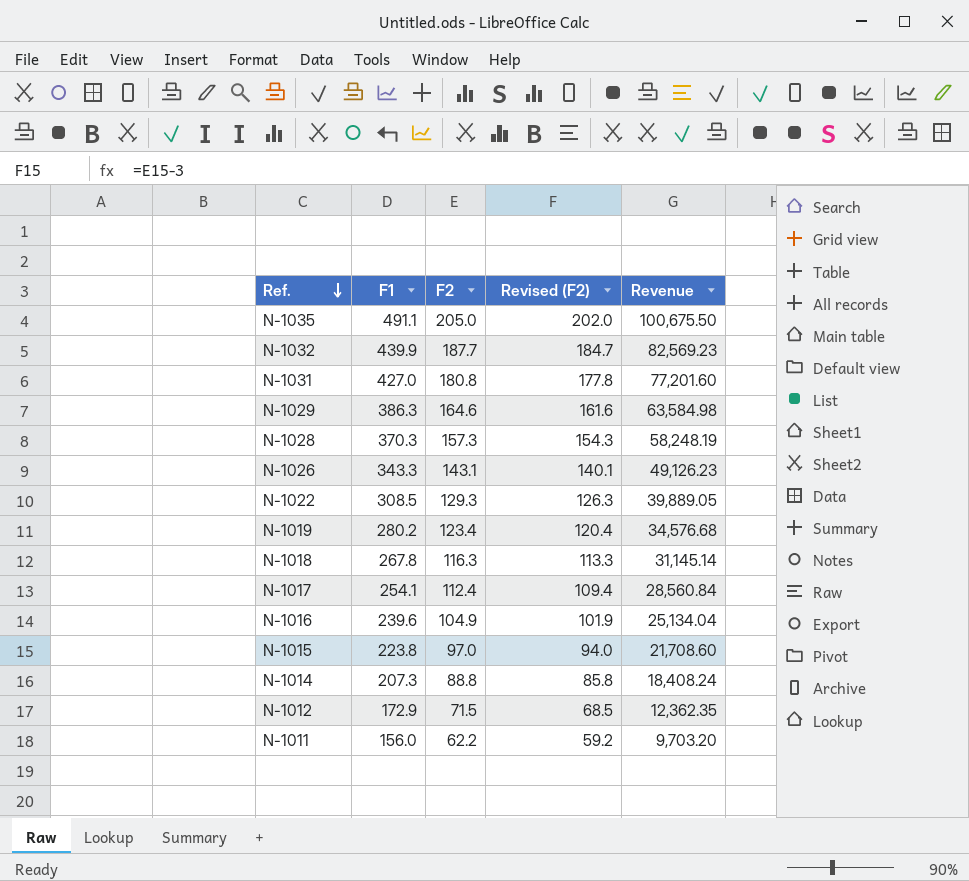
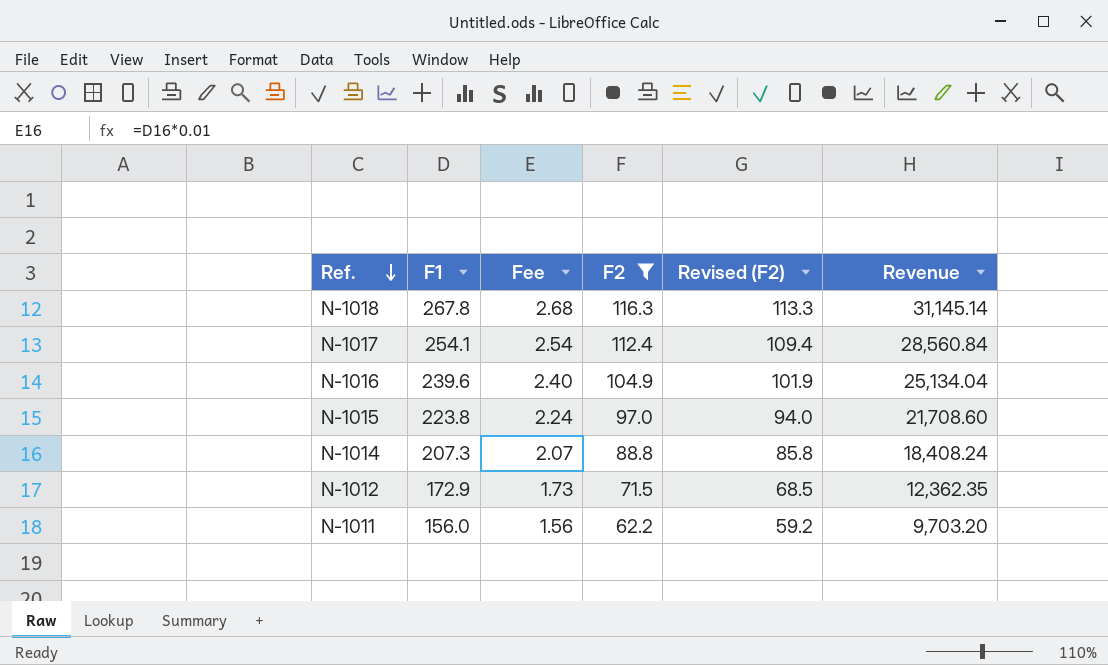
filter: none -> F2 <= 116.3
column Fee | formula: none -> [F1] * 0.01

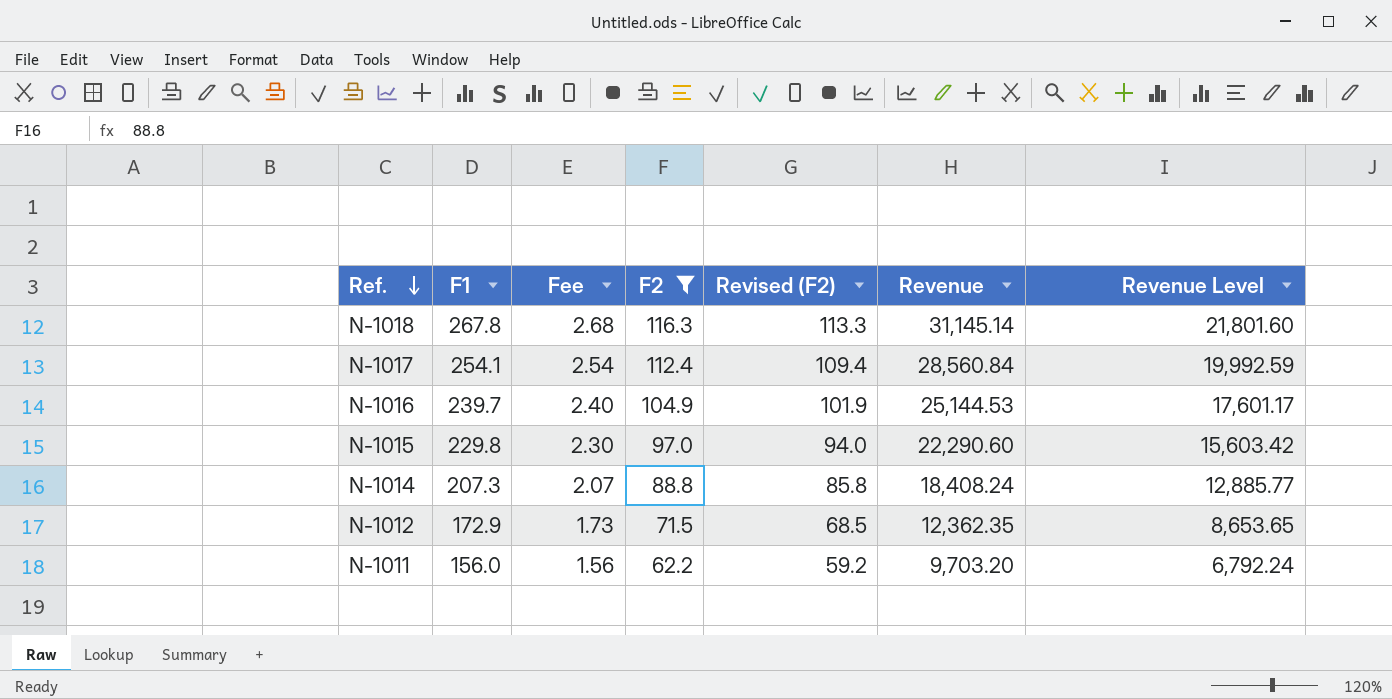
column Revenue Level | formula: none -> [Revenue] * 0.7
N-1016 | F1: 239.6 -> 239.7
N-1016 | Revenue: 25,134.04 -> 25,144.53
N-1015 | F1: 223.8 -> 229.8
N-1015 | Fee: 2.24 -> 2.30
N-1015 | Revenue: 21,708.60 -> 22,290.60

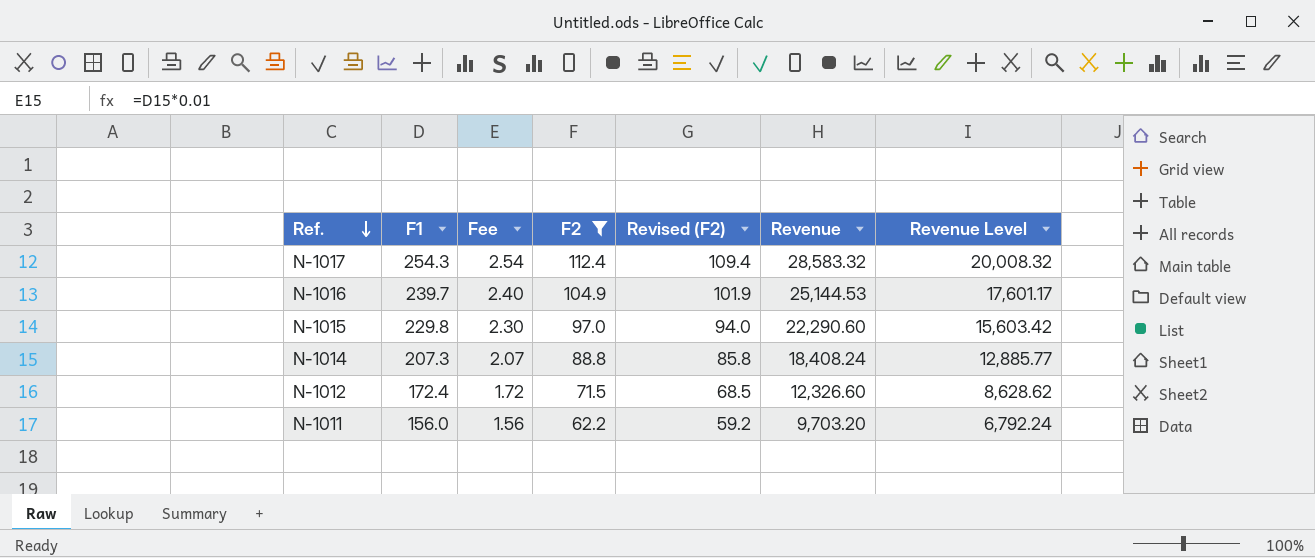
row N-1018: 267.8 | 2.68 | 116.3 | 113.3 | 31,145.14 | 21,801.60 -> none
N-1017 | F1: 254.1 -> 254.3
N-1017 | Revenue: 28,560.84 -> 28,583.32
N-1017 | Revenue Level: 19,992.59 -> 20,008.32
N-1012 | F1: 172.9 -> 172.4
N-1012 | Fee: 1.73 -> 1.72
N-1012 | Revenue: 12,362.35 -> 12,326.60
N-1012 | Revenue Level: 8,653.65 -> 8,628.62

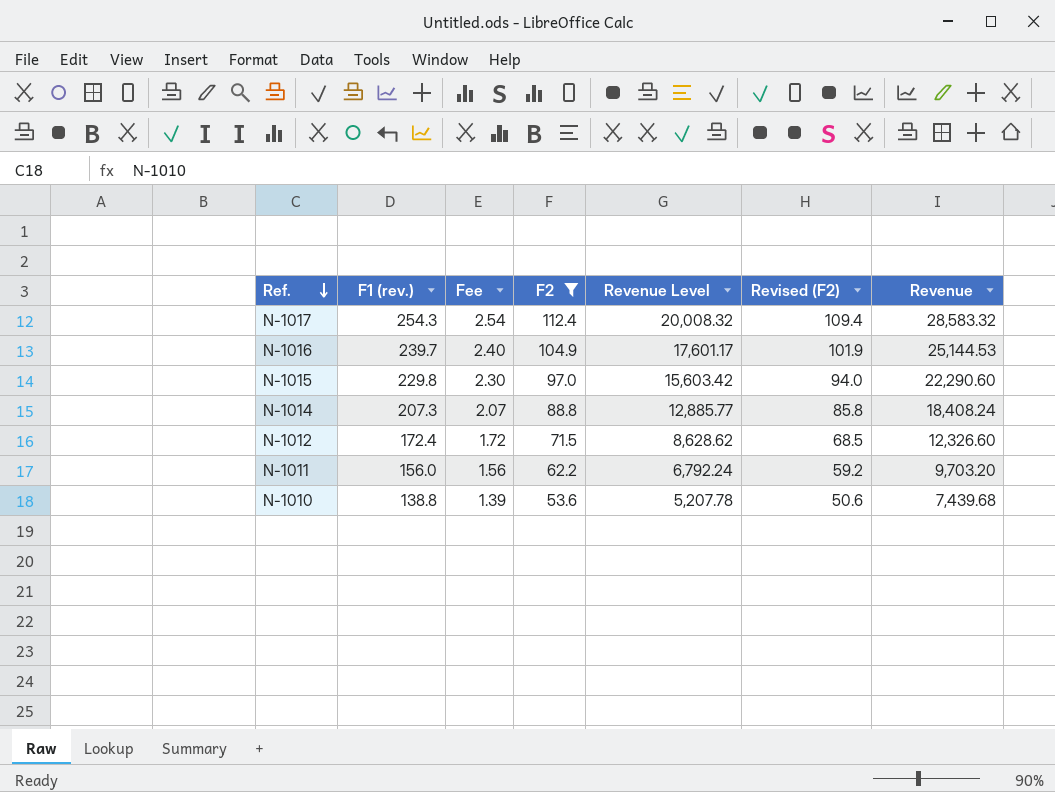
column name: F1 -> F1 (rev.)
column Revenue Level | position: 7 -> 5
row N-1010: none -> 138.8 | 1.39 | 53.6 | 5,207.78 | 50.6 | 7,439.68

